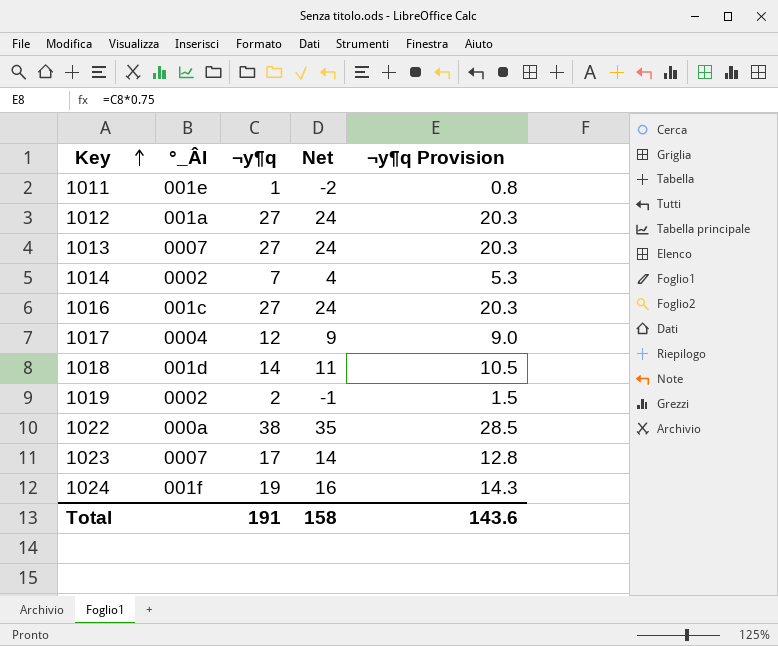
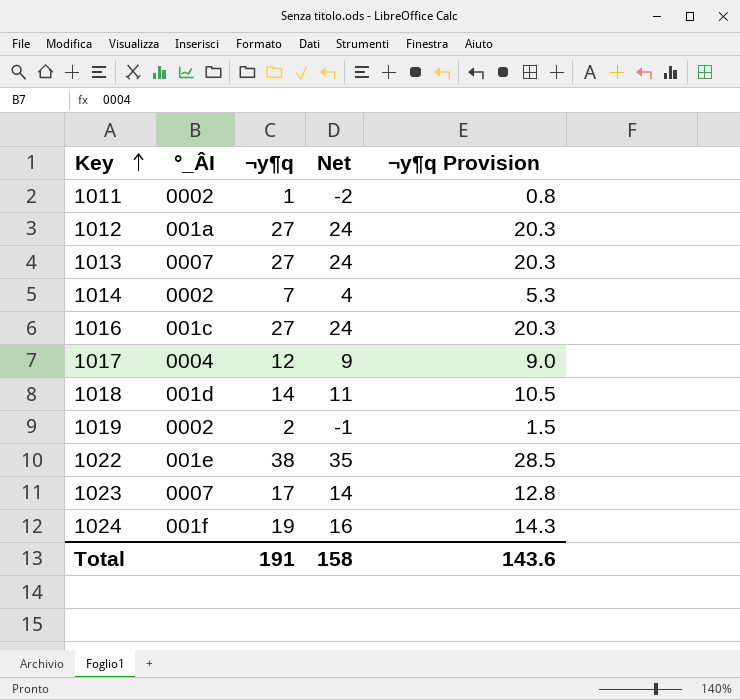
1011 | °_ÂI: 001e -> 0002
1022 | °_ÂI: 000a -> 001e

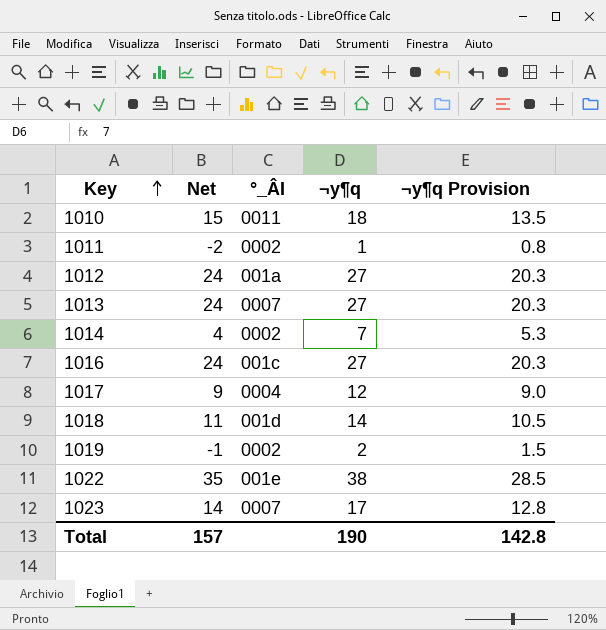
column Net | position: 4 -> 2
row 1024: 001f | 19 | 16 | 14.3 -> none
row 1010: none -> 15 | 0011 | 18 | 13.5
Total | Net: 158 -> 157
Total | ¬y¶q: 191 -> 190
Total | ¬y¶q Provision: 143.6 -> 142.8

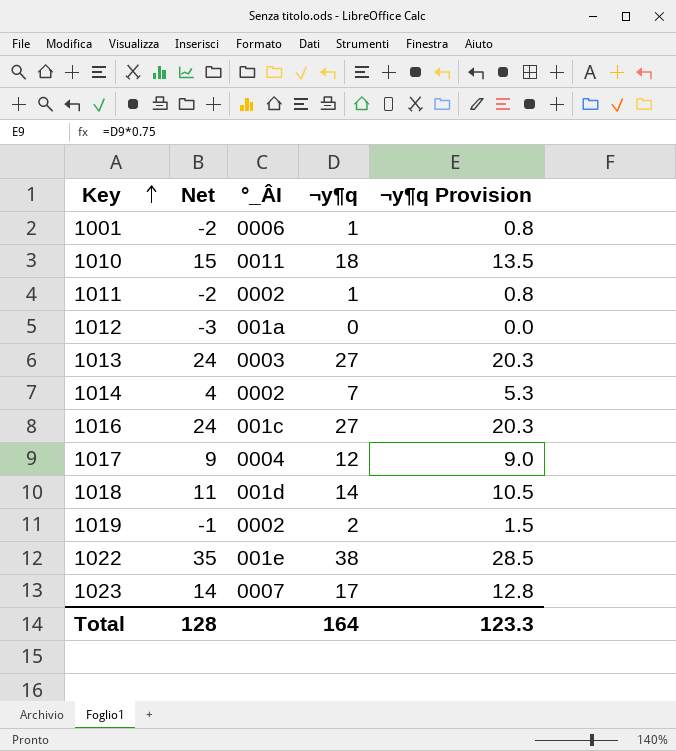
row 1001: none -> -2 | 0006 | 1 | 0.8
1012 | Net: 24 -> -3
1012 | ¬y¶q: 27 -> 0
1012 | ¬y¶q Provision: 20.3 -> 0.0
1013 | °_ÂI: 0007 -> 0003
Total | Net: 157 -> 128
Total | ¬y¶q: 190 -> 164
Total | ¬y¶q Provision: 142.8 -> 123.3

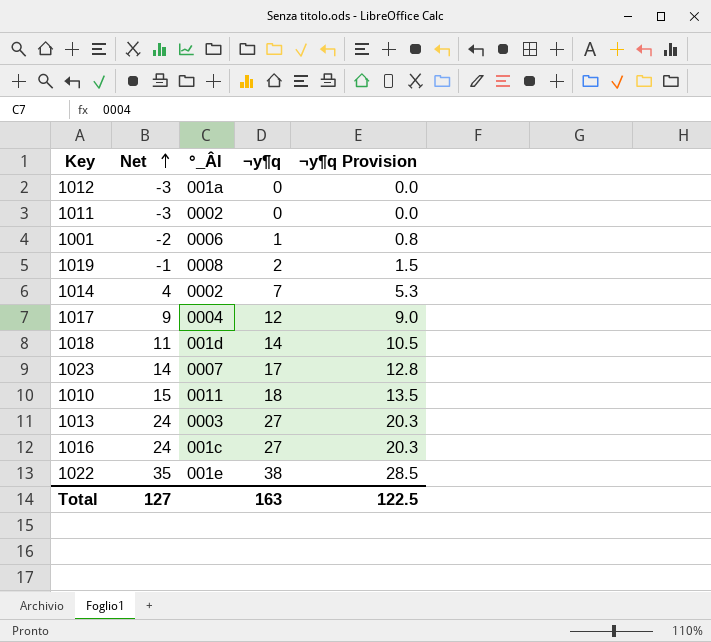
row order: Key ascending -> Net ascending
1011 | Net: -2 -> -3
1011 | ¬y¶q: 1 -> 0
1011 | ¬y¶q Provision: 0.8 -> 0.0
1019 | °_ÂI: 0002 -> 0008
Total | Net: 128 -> 127
Total | ¬y¶q: 164 -> 163
Total | ¬y¶q Provision: 123.3 -> 122.5

